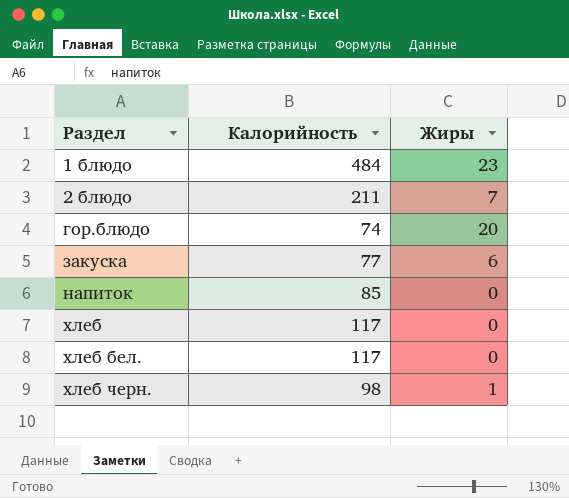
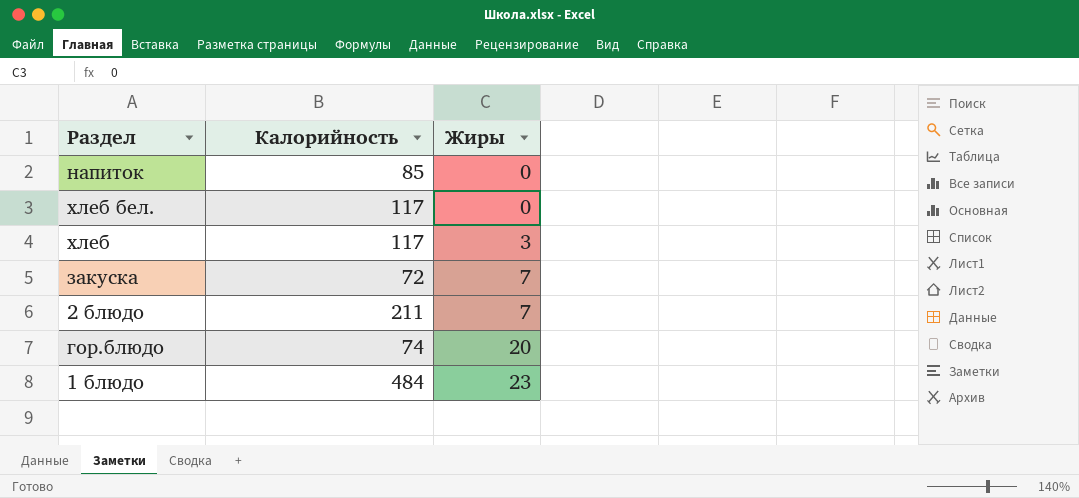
row order: Раздел ascending -> Жиры ascending
row хлеб черн.: 98 | 1 -> none
хлеб | Жиры: 0 -> 3
закуска | Калорийность: 77 -> 72
закуска | Жиры: 6 -> 7

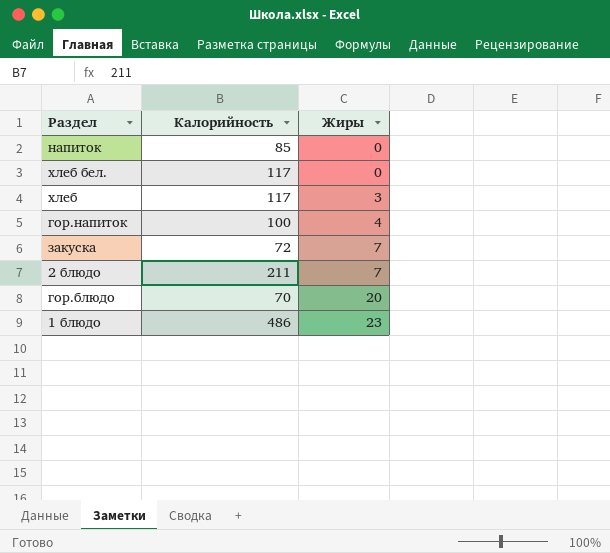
row гор.напиток: none -> 100 | 4
гор.блюдо | Калорийность: 74 -> 70
1 блюдо | Калорийность: 484 -> 486

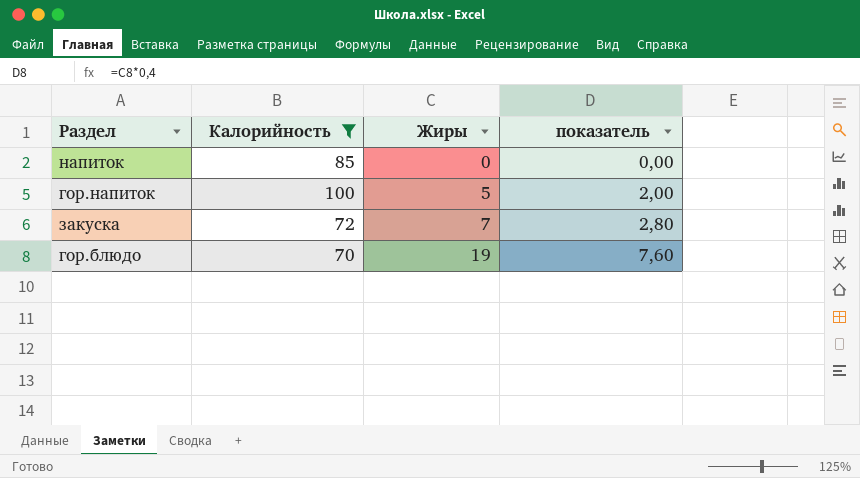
filter: none -> Калорийность <= 100
column показатель | formula: none -> [Жиры] * 0,4
гор.напиток | Жиры: 4 -> 5
гор.блюдо | Жиры: 20 -> 19

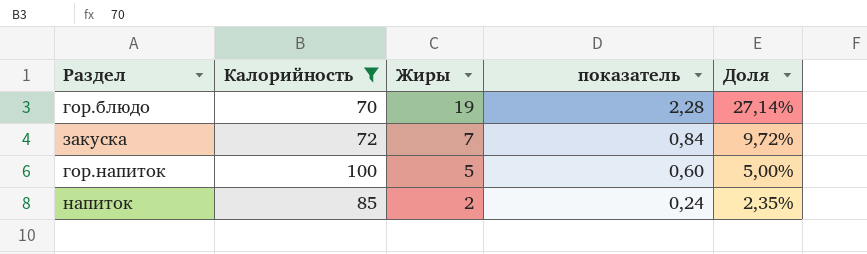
row order: Жиры ascending -> Жиры descending
column показатель | formula: [Жиры] * 0,4 -> [Жиры] * 0,12
column Доля | formula: none -> [Жиры] / [Калорийность]
напиток | Жиры: 0 -> 2

